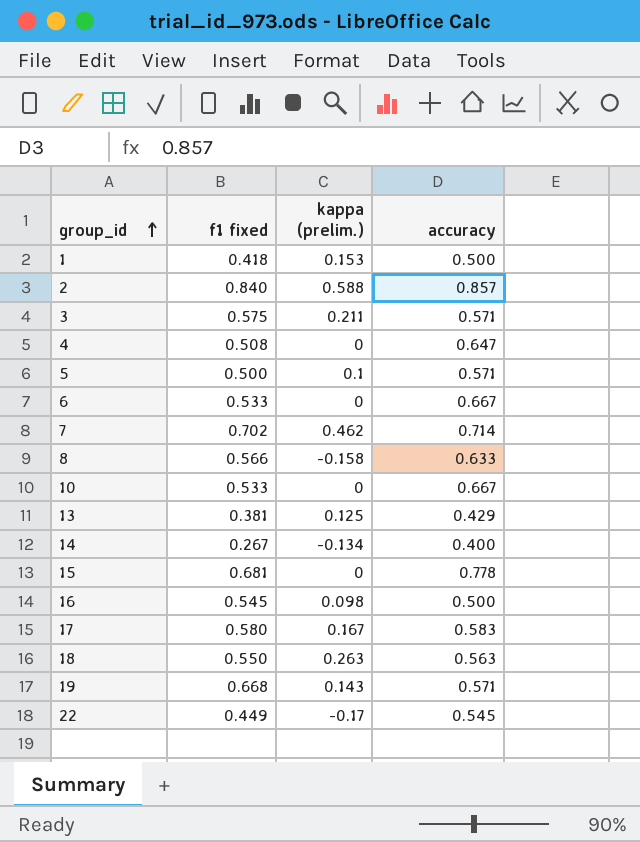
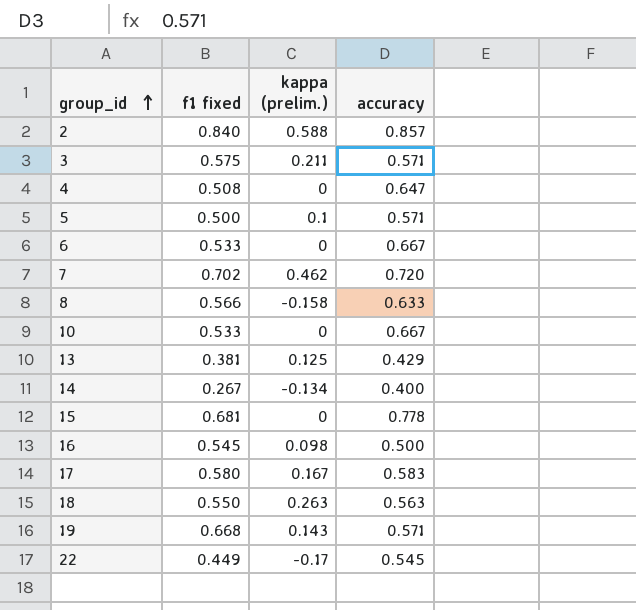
row 1: 0.418 | 0.153 | 0.500 -> none
7 | accuracy: 0.714 -> 0.720

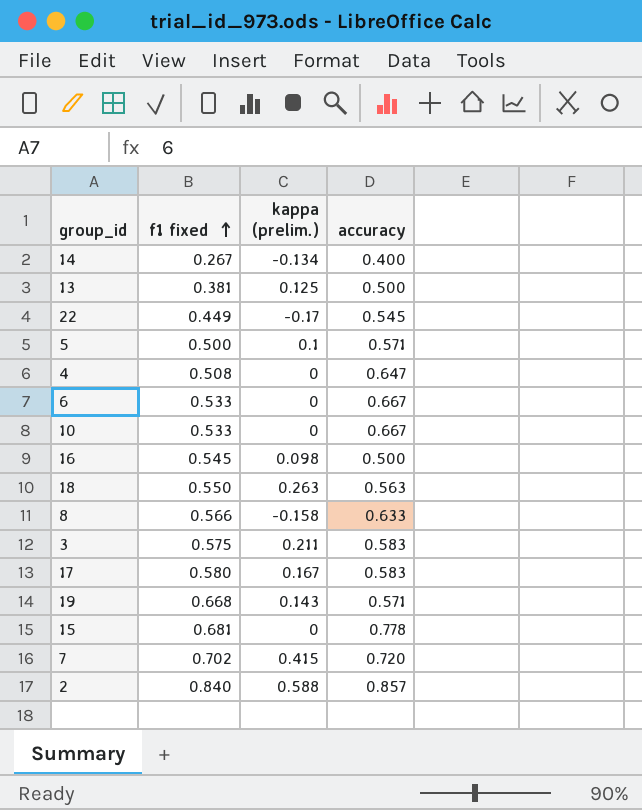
row order: group_id ascending -> f1 fixed ascending
13 | accuracy: 0.429 -> 0.500
3 | accuracy: 0.571 -> 0.583
7 | kappa (prelim.): 0.462 -> 0.415

